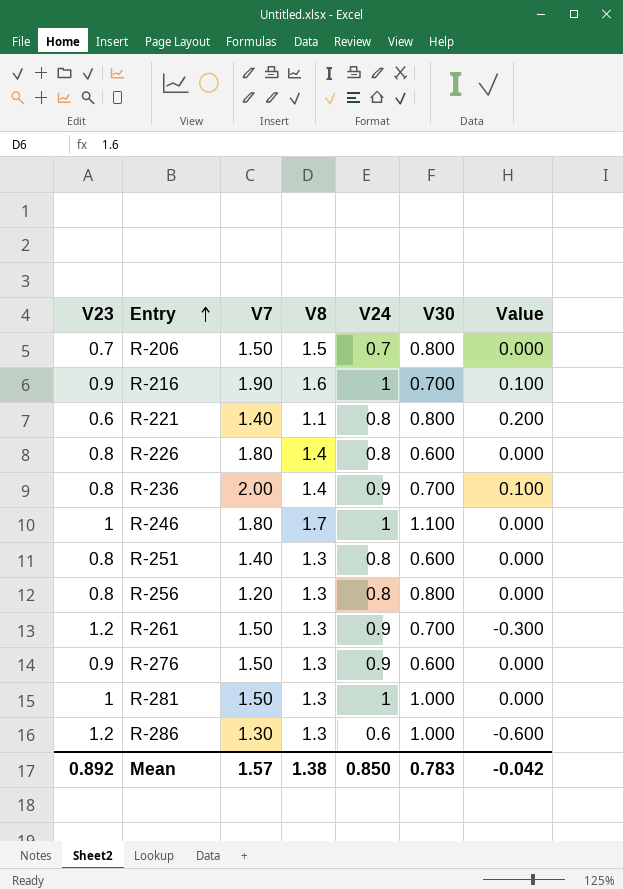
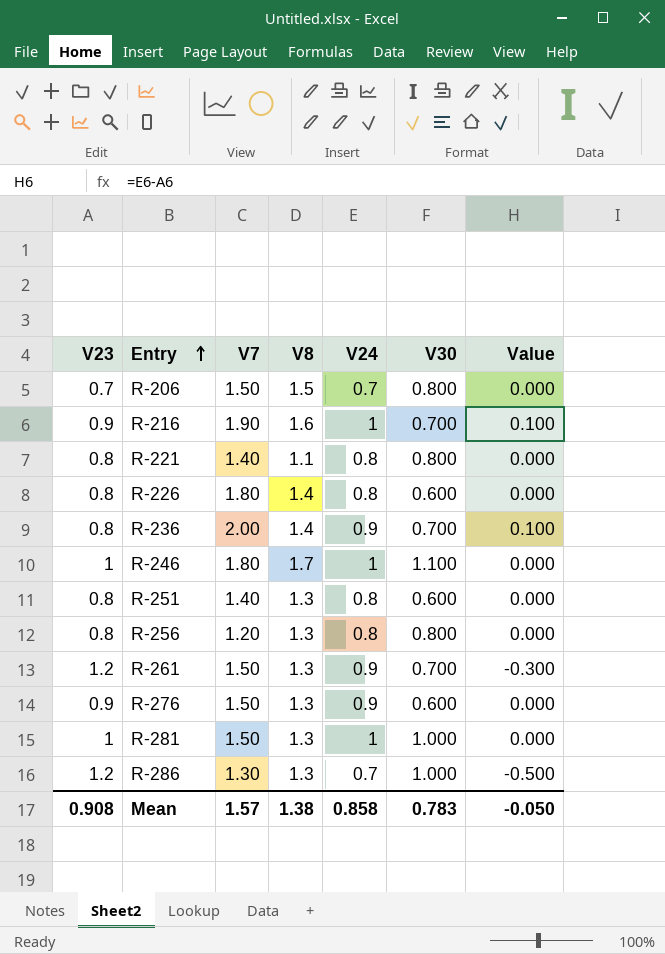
R-221 | V23: 0.6 -> 0.8
R-221 | Value: 0.200 -> 0.000
R-286 | V24: 0.6 -> 0.7
R-286 | Value: -0.600 -> -0.500
Mean | V23: 0.892 -> 0.908
Mean | V24: 0.850 -> 0.858
Mean | Value: -0.042 -> -0.050

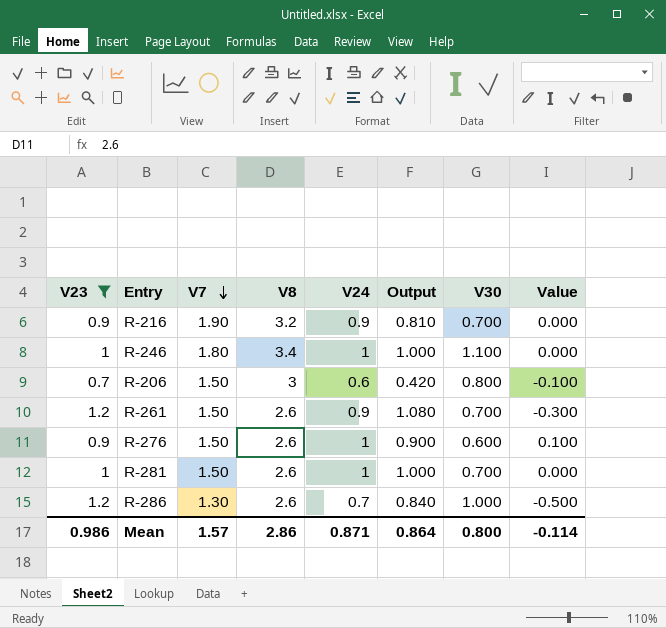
filter: none -> V23 != 0.8
row order: Entry ascending -> V7 descending
column Output | formula: none -> [V23] * [V24]
R-216 | V8: 1.6 -> 3.2
R-216 | V24: 1 -> 0.9
R-216 | Value: 0.100 -> 0.000
R-246 | V8: 1.7 -> 3.4
R-206 | V8: 1.5 -> 3
R-206 | V24: 0.7 -> 0.6
R-206 | Value: 0.000 -> -0.100
R-261 | V8: 1.3 -> 2.6
R-276 | V8: 1.3 -> 2.6
R-276 | V24: 0.9 -> 1
R-276 | Value: 0.000 -> 0.100
R-281 | V8: 1.3 -> 2.6
R-281 | V30: 1.000 -> 0.700
R-286 | V8: 1.3 -> 2.6
Mean | V23: 0.908 -> 0.986
Mean | V8: 1.38 -> 2.86
Mean | V24: 0.858 -> 0.871
Mean | V30: 0.783 -> 0.800
Mean | Value: -0.050 -> -0.114

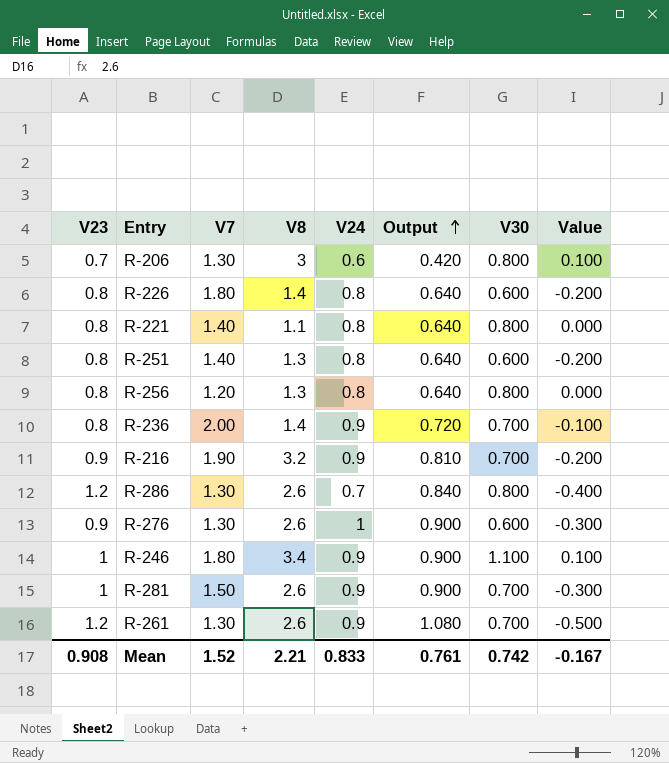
filter: V23 != 0.8 -> none
row order: V7 descending -> Output ascending
column Value | formula: [V24] - [V23] -> [V30] - [V23]
R-206 | V7: 1.50 -> 1.30
R-286 | V30: 1.000 -> 0.800
R-276 | V7: 1.50 -> 1.30
R-246 | V24: 1 -> 0.9
R-246 | Output: 1.000 -> 0.900
R-281 | V24: 1 -> 0.9
R-281 | Output: 1.000 -> 0.900
R-261 | V7: 1.50 -> 1.30
Mean | V23: 0.986 -> 0.908
Mean | V7: 1.57 -> 1.52
Mean | V8: 2.86 -> 2.21
Mean | V24: 0.871 -> 0.833
Mean | Output: 0.864 -> 0.761
Mean | V30: 0.800 -> 0.742
Mean | Value: -0.114 -> -0.167

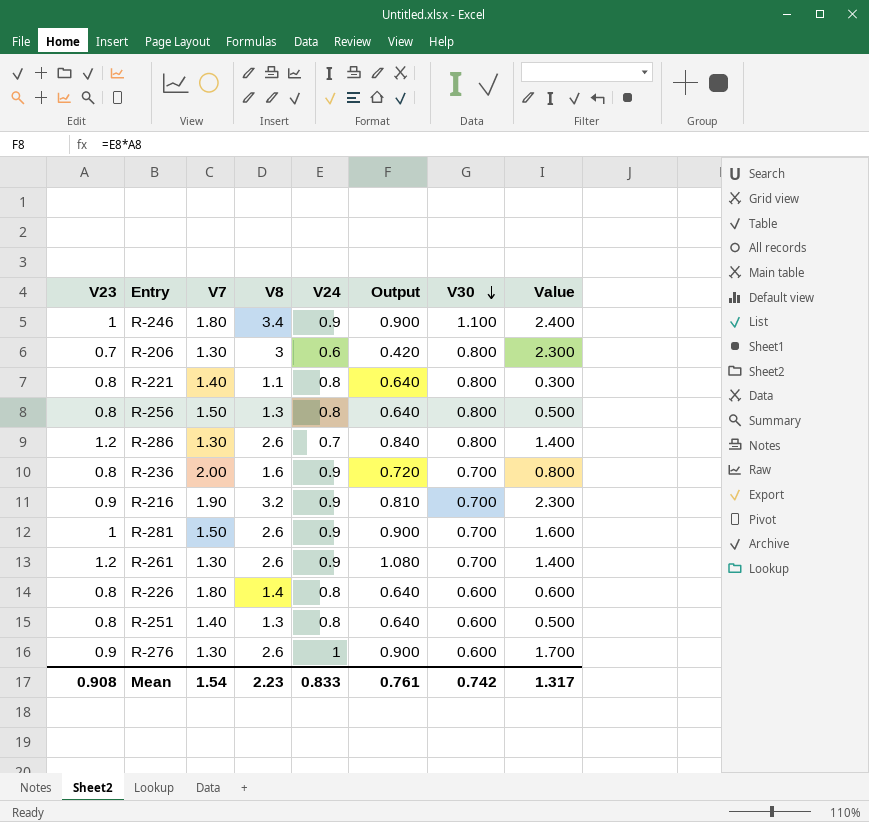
row order: Output ascending -> V30 descending
column Value | formula: [V30] - [V23] -> [V8] - [V23]
R-256 | V7: 1.20 -> 1.50
R-236 | V8: 1.4 -> 1.6
Mean | V7: 1.52 -> 1.54
Mean | V8: 2.21 -> 2.23
Mean | Value: -0.167 -> 1.317

